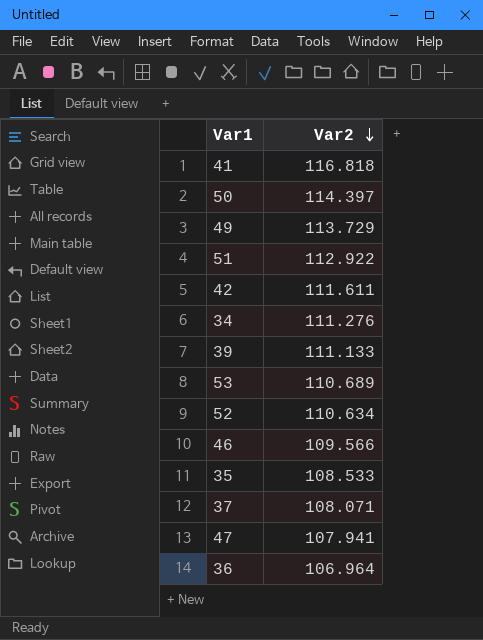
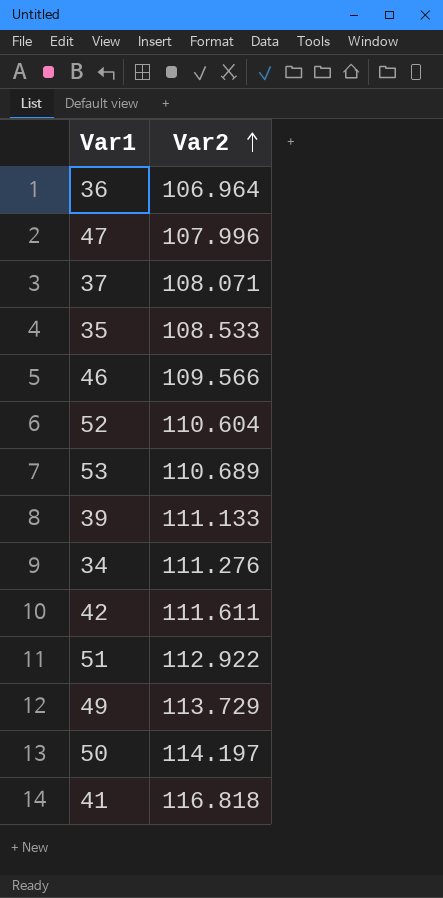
row order: Var2 descending -> Var2 ascending
47 | Var2: 107.941 -> 107.996
52 | Var2: 110.634 -> 110.604
50 | Var2: 114.397 -> 114.197

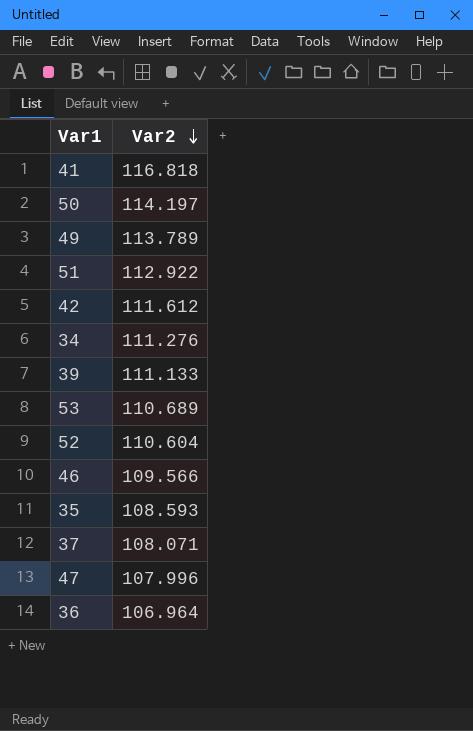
row order: Var2 ascending -> Var2 descending
49 | Var2: 113.729 -> 113.789
42 | Var2: 111.611 -> 111.612
35 | Var2: 108.533 -> 108.593

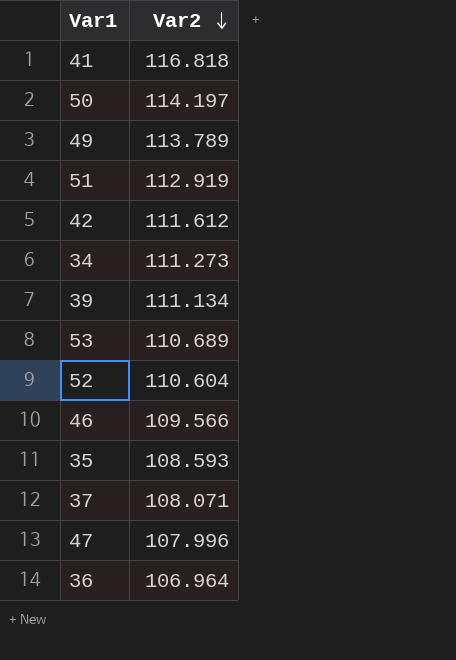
51 | Var2: 112.922 -> 112.919
34 | Var2: 111.276 -> 111.273
39 | Var2: 111.133 -> 111.134

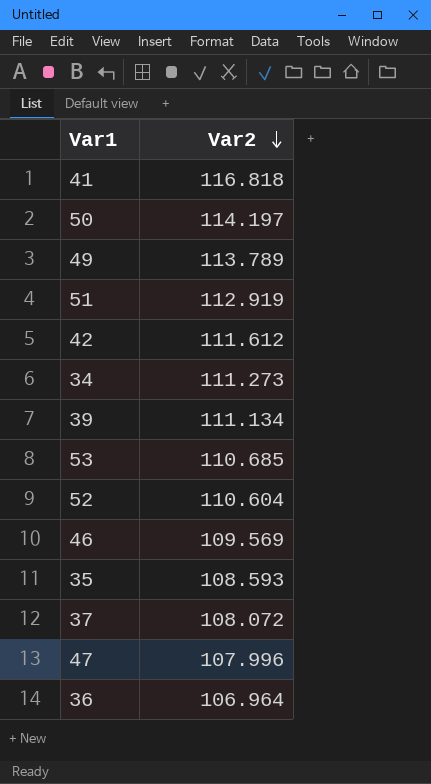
53 | Var2: 110.689 -> 110.685
46 | Var2: 109.566 -> 109.569
37 | Var2: 108.071 -> 108.072

